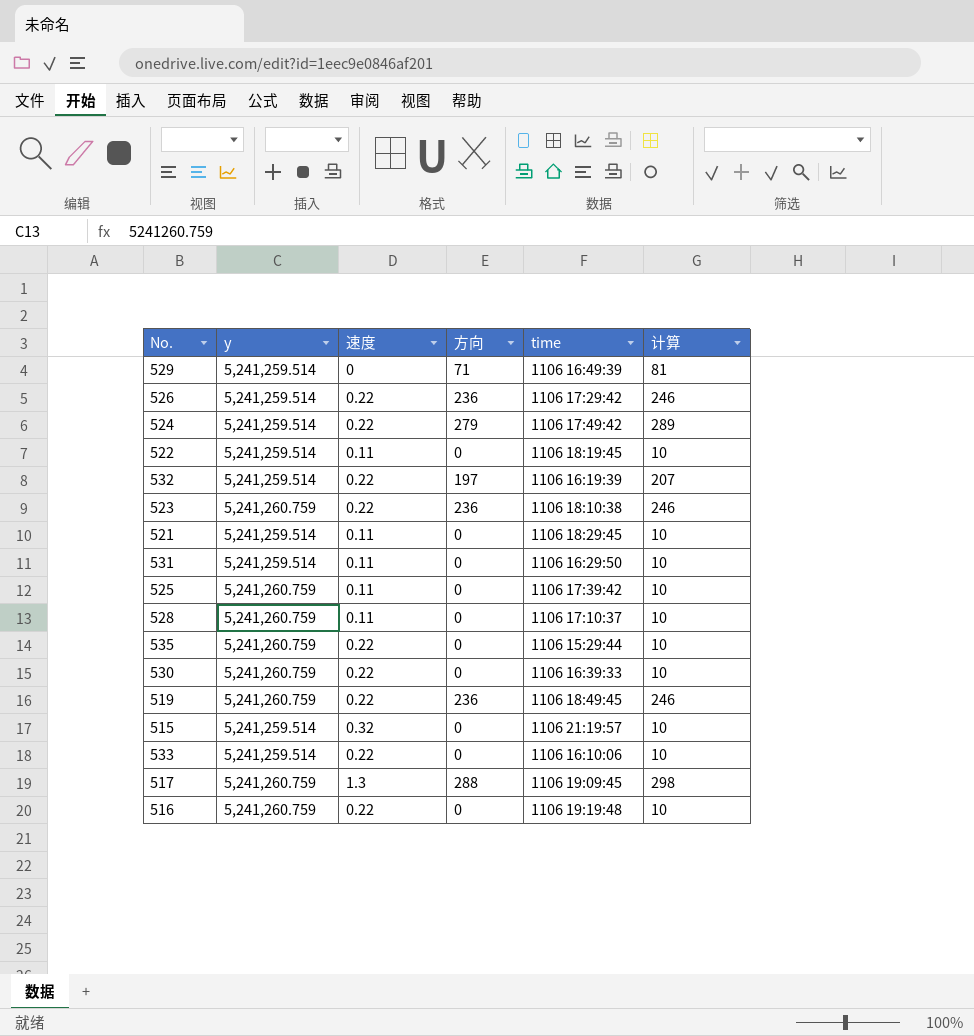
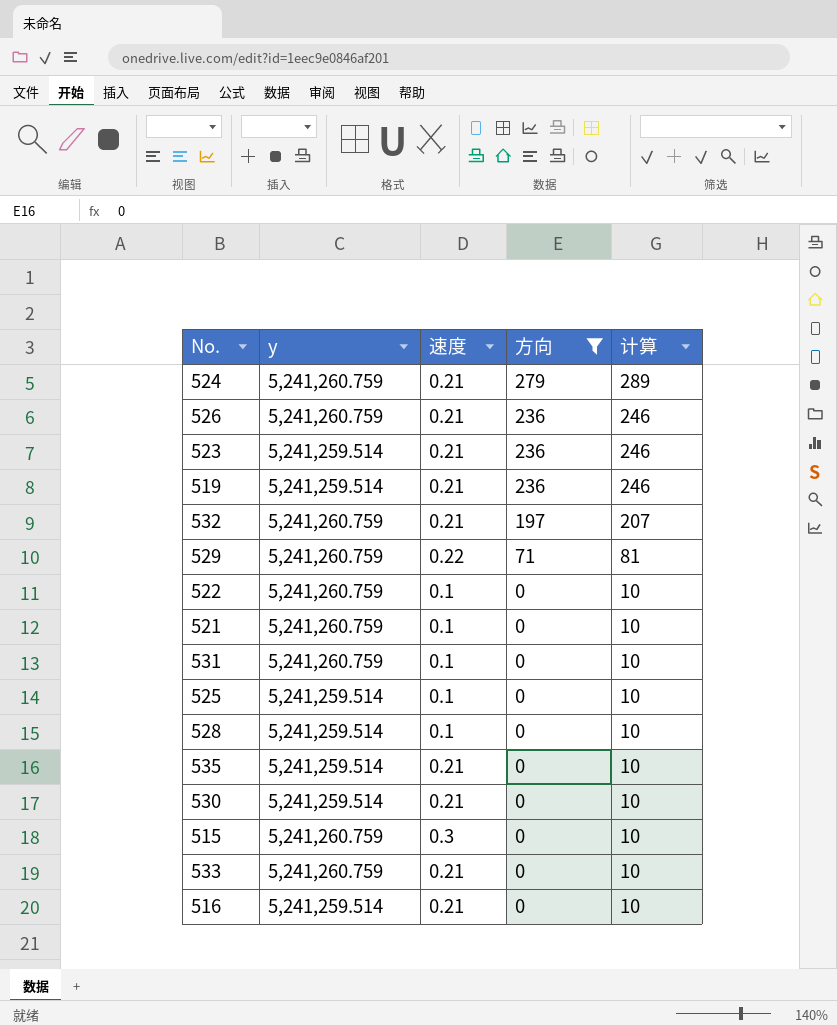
filter: none -> 方向 != 288
row order: none -> 方向 descending
column time | position: 5 -> none
524 | y: 5,241,259.514 -> 5,241,260.759
524 | 速度: 0.22 -> 0.21
526 | y: 5,241,259.514 -> 5,241,260.759
526 | 速度: 0.22 -> 0.21
523 | y: 5,241,260.759 -> 5,241,259.514
523 | 速度: 0.22 -> 0.21
519 | y: 5,241,260.759 -> 5,241,259.514
519 | 速度: 0.22 -> 0.21
532 | y: 5,241,259.514 -> 5,241,260.759
532 | 速度: 0.22 -> 0.21
529 | y: 5,241,259.514 -> 5,241,260.759
529 | 速度: 0 -> 0.22
522 | y: 5,241,259.514 -> 5,241,260.759
522 | 速度: 0.11 -> 0.1
521 | y: 5,241,259.514 -> 5,241,260.759
521 | 速度: 0.11 -> 0.1
531 | y: 5,241,259.514 -> 5,241,260.759
531 | 速度: 0.11 -> 0.1
525 | y: 5,241,260.759 -> 5,241,259.514
525 | 速度: 0.11 -> 0.1
528 | y: 5,241,260.759 -> 5,241,259.514
528 | 速度: 0.11 -> 0.1
535 | y: 5,241,260.759 -> 5,241,259.514
535 | 速度: 0.22 -> 0.21
530 | y: 5,241,260.759 -> 5,241,259.514
530 | 速度: 0.22 -> 0.21
515 | y: 5,241,259.514 -> 5,241,260.759
515 | 速度: 0.32 -> 0.3
533 | y: 5,241,259.514 -> 5,241,260.759
533 | 速度: 0.22 -> 0.21
516 | y: 5,241,260.759 -> 5,241,259.514
516 | 速度: 0.22 -> 0.21

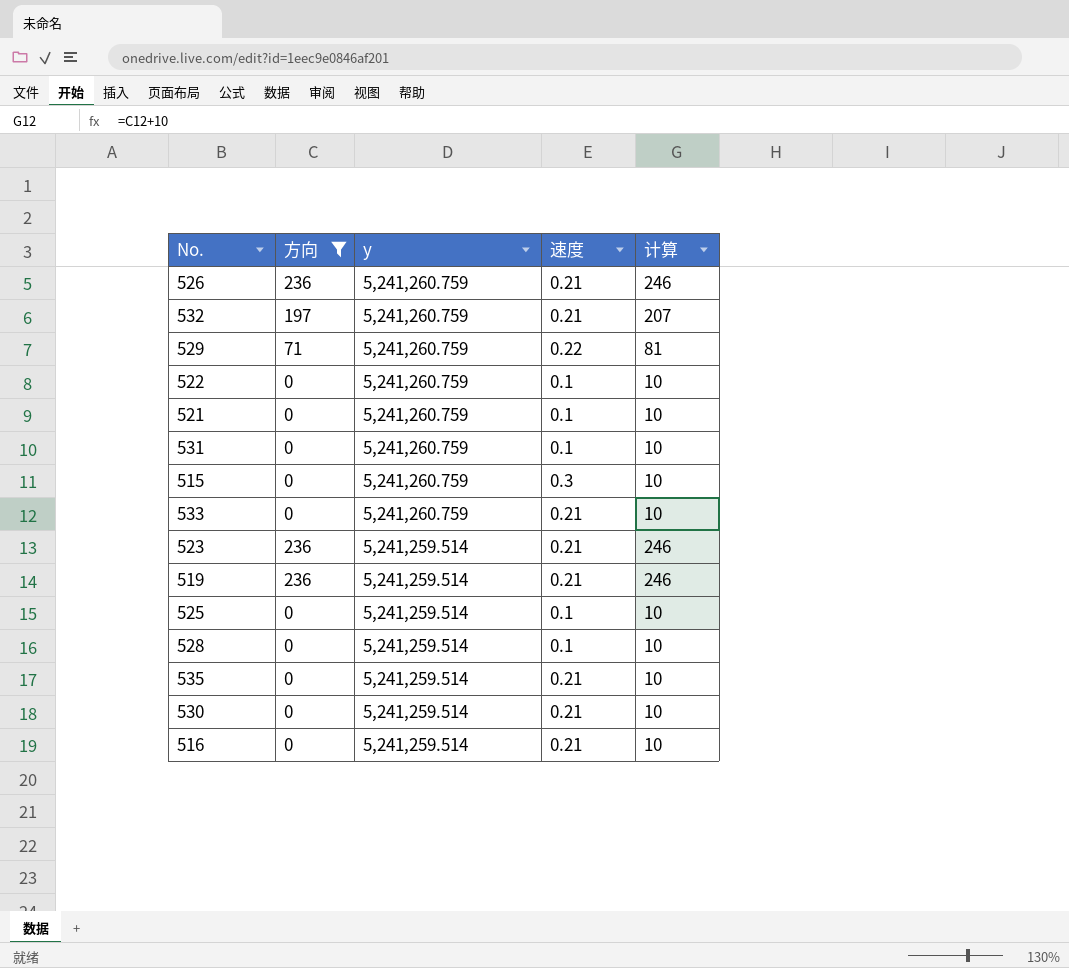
row order: 方向 descending -> y descending
column 方向 | position: 4 -> 2
row 524: 5,241,260.759 | 0.21 | 279 | 289 -> none

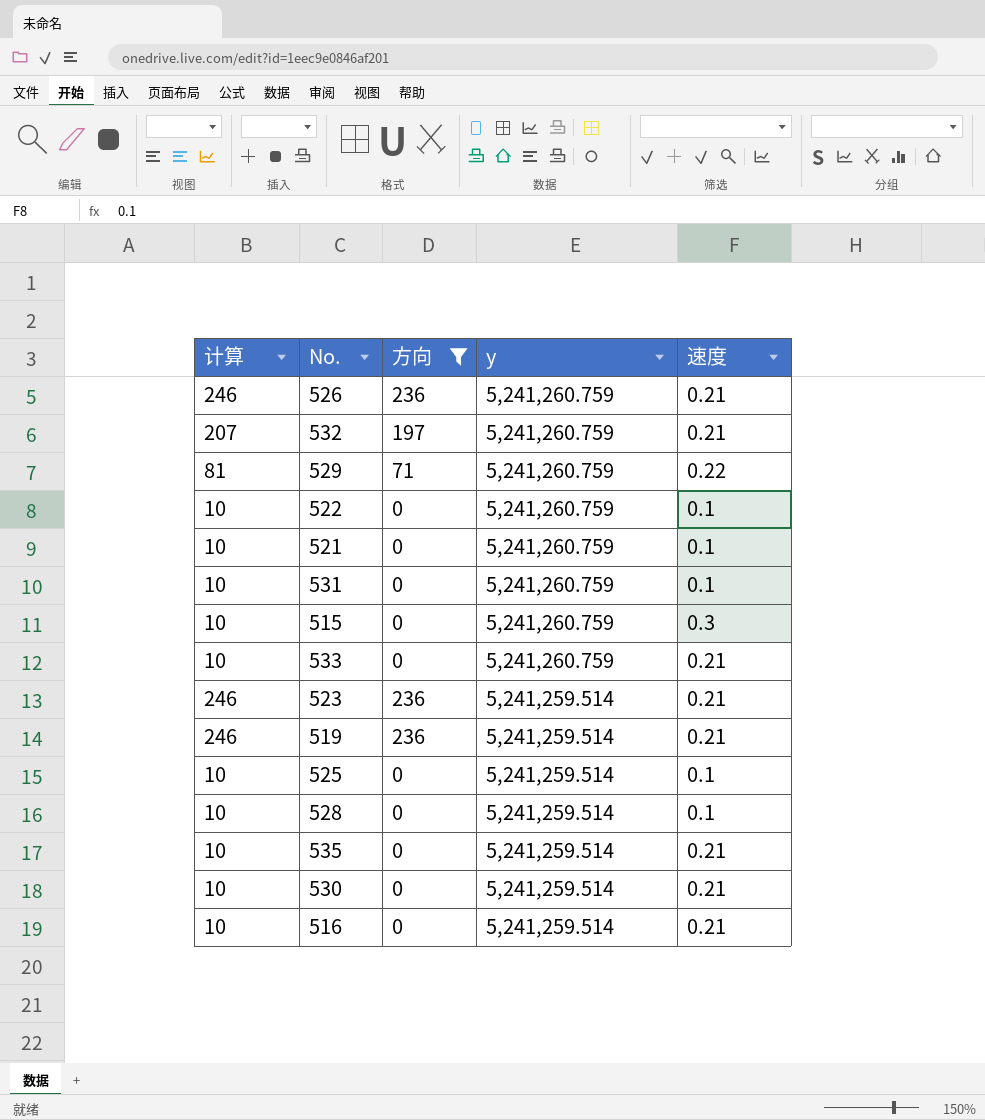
column 计算 | position: 5 -> 1

